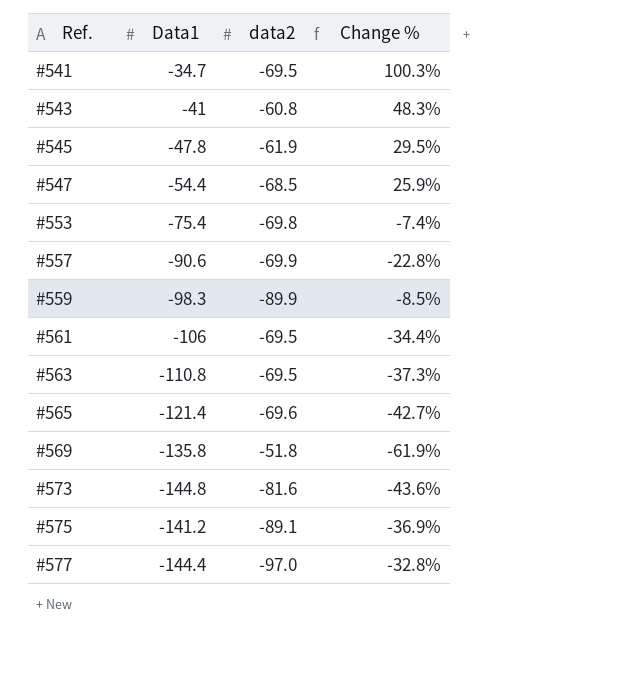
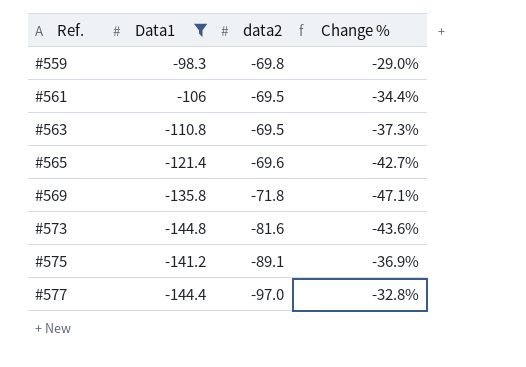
filter: none -> Data1 <= -98.3
#559 | data2: -89.9 -> -69.8
#559 | Change %: -8.5% -> -29.0%
#569 | data2: -51.8 -> -71.8
#569 | Change %: -61.9% -> -47.1%

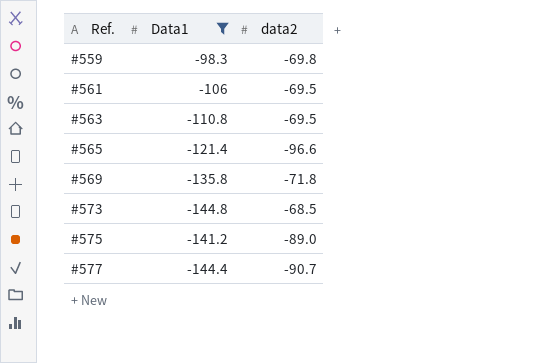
column Change % | formula: ([data2] - [Data1]) / [Data1] -> none
#565 | data2: -69.6 -> -96.6
#573 | data2: -81.6 -> -68.5
#575 | data2: -89.1 -> -89.0
#577 | data2: -97.0 -> -90.7

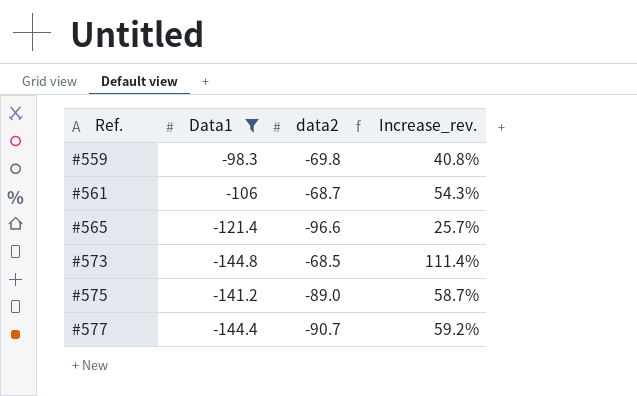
column Increase_rev. | formula: none -> ([Data1] - [data2]) / [data2]
row #563: -110.8 | -69.5 -> none
row #569: -135.8 | -71.8 -> none
#561 | data2: -69.5 -> -68.7

